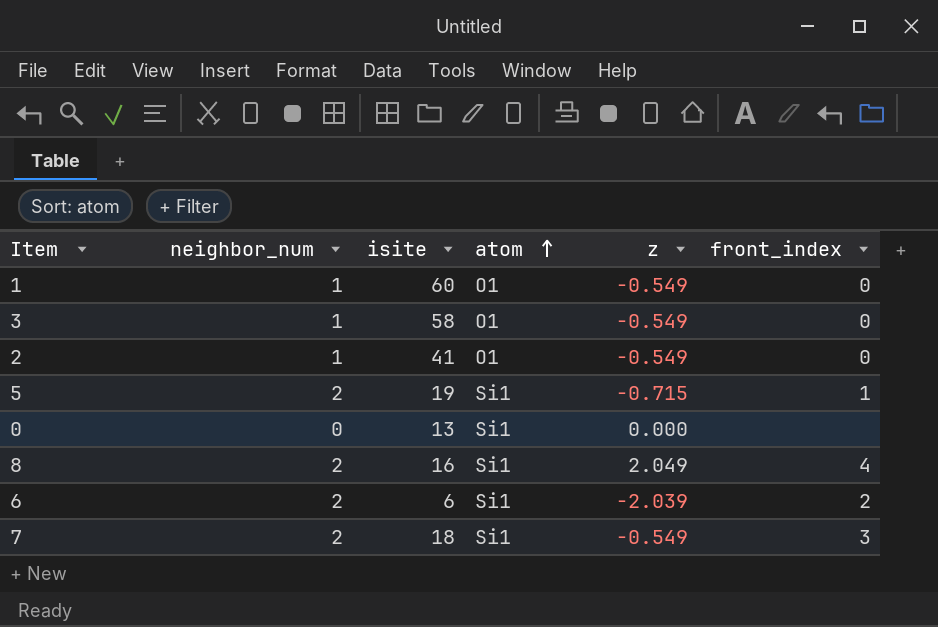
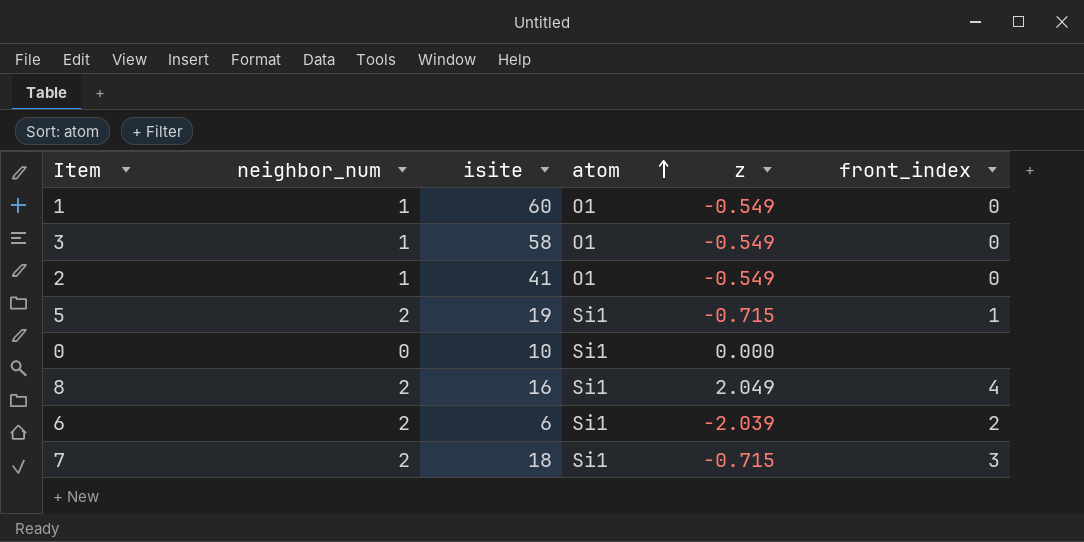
0 | isite: 13 -> 10
7 | z: -0.549 -> -0.715

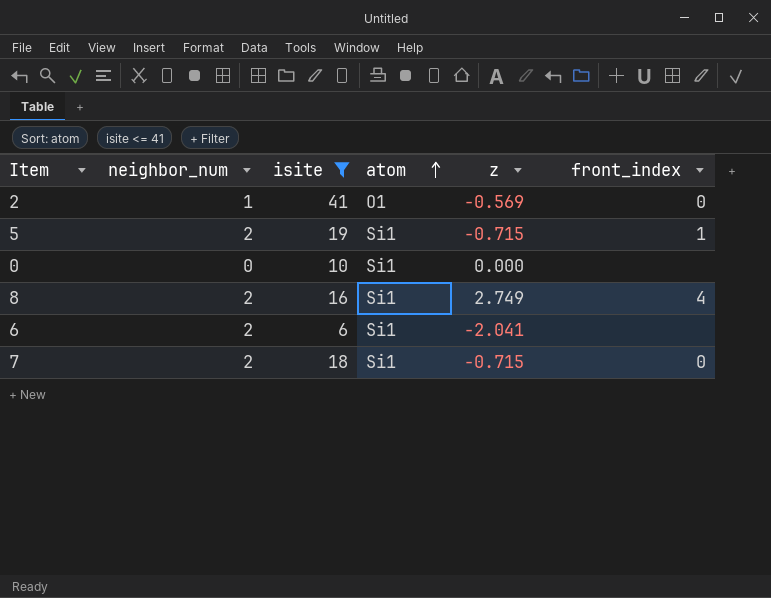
filter: none -> isite <= 41
2 | z: -0.549 -> -0.569
8 | z: 2.049 -> 2.749
6 | z: -2.039 -> -2.041
6 | front_index: 2 -> none
7 | front_index: 3 -> 0

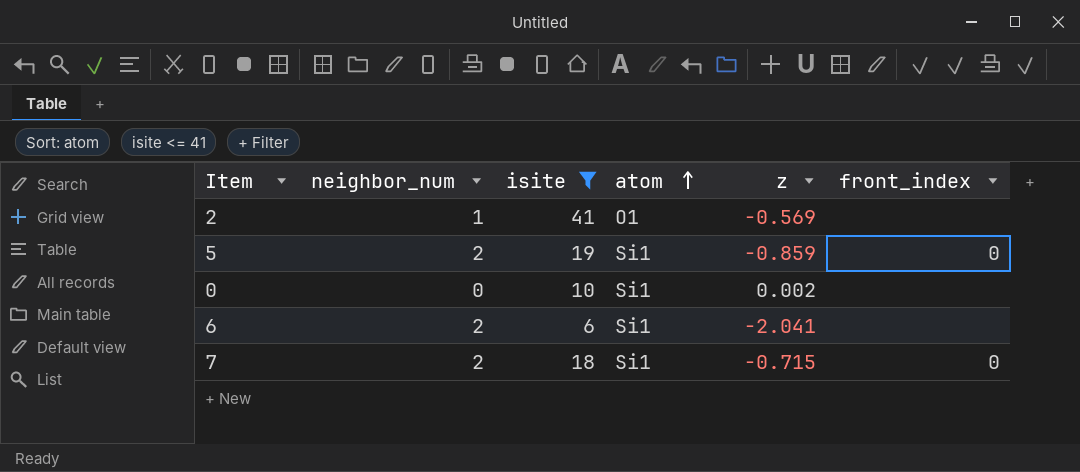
row 8: 2 | 16 | Si1 | 2.749 | 4 -> none
2 | front_index: 0 -> none
5 | z: -0.715 -> -0.859
5 | front_index: 1 -> 0
0 | z: 0.000 -> 0.002

